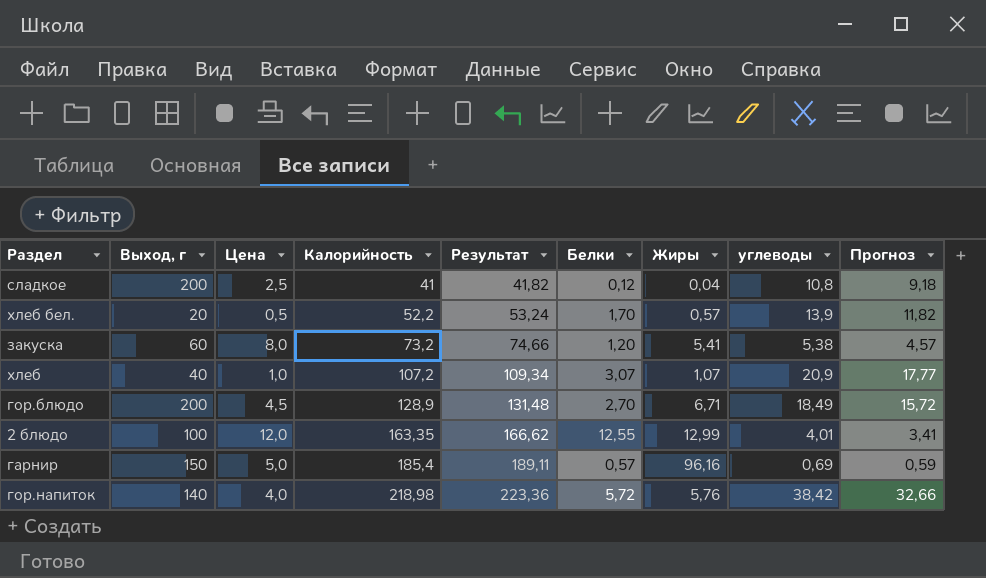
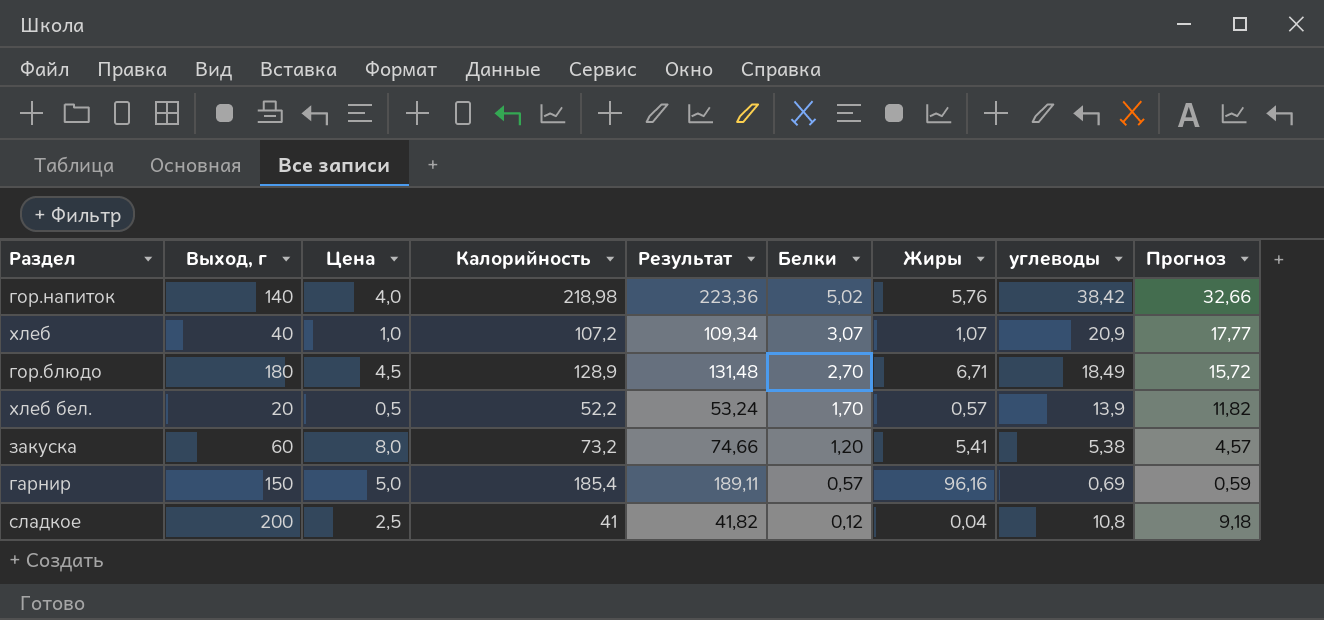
row order: Калорийность ascending -> Белки descending
row 2 блюдо: 100 | 12,0 | 163,35 | 166,62 | 12,55 | 12,99 | 4,01 | 3,41 -> none
гор.напиток | Белки: 5,72 -> 5,02
гор.блюдо | Выход, г: 200 -> 180

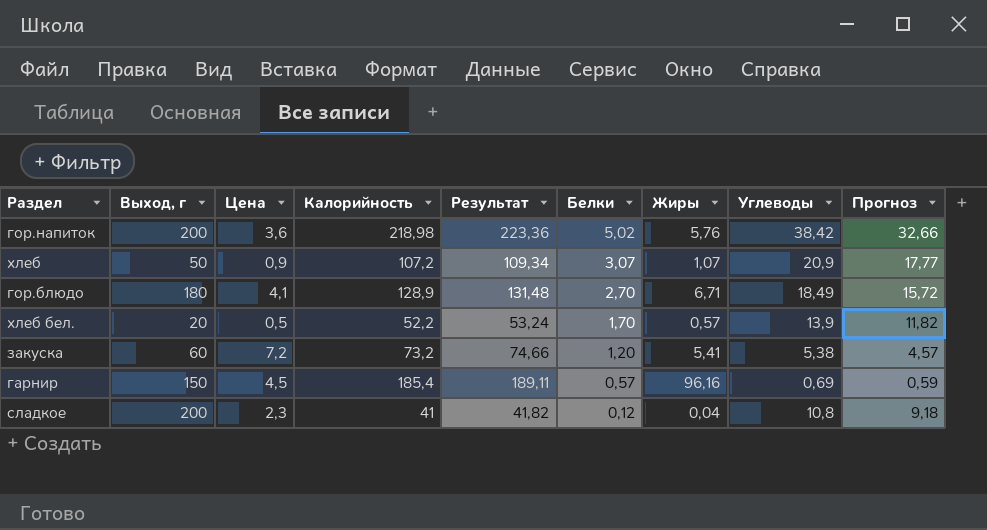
column name: углеводы -> Углеводы
гор.напиток | Выход, г: 140 -> 200
гор.напиток | Цена: 4,0 -> 3,6
хлеб | Выход, г: 40 -> 50
хлеб | Цена: 1,0 -> 0,9
гор.блюдо | Цена: 4,5 -> 4,1
закуска | Цена: 8,0 -> 7,2
гарнир | Цена: 5,0 -> 4,5
сладкое | Цена: 2,5 -> 2,3

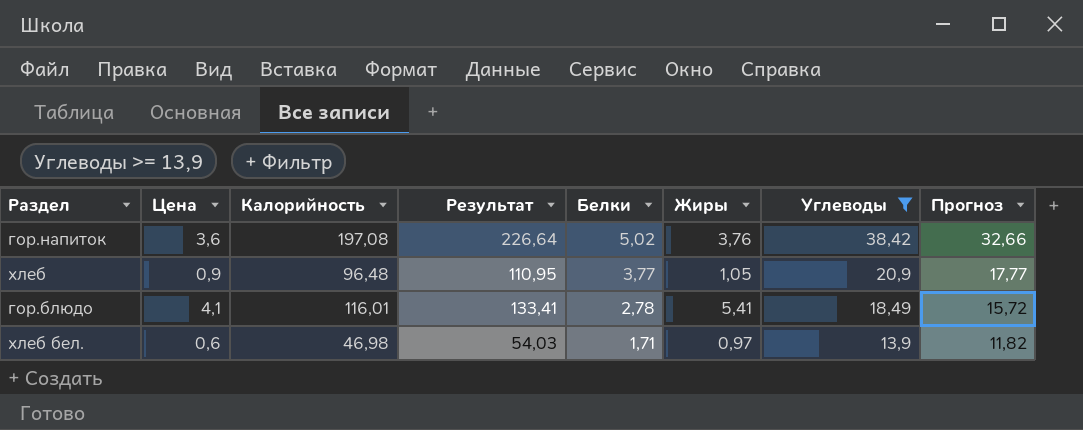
filter: none -> Углеводы >= 13,9
column Выход, г | position: 2 -> none
column Результат | formula: [Калорийность] * 1,02 -> [Калорийность] * 1,15
гор.напиток | Калорийность: 218,98 -> 197,08
гор.напиток | Жиры: 5,76 -> 3,76
хлеб | Калорийность: 107,2 -> 96,48
хлеб | Белки: 3,07 -> 3,77
хлеб | Жиры: 1,07 -> 1,05
гор.блюдо | Калорийность: 128,9 -> 116,01
гор.блюдо | Белки: 2,70 -> 2,78
гор.блюдо | Жиры: 6,71 -> 5,41
хлеб бел. | Цена: 0,5 -> 0,6
хлеб бел. | Калорийность: 52,2 -> 46,98
хлеб бел. | Белки: 1,70 -> 1,71
хлеб бел. | Жиры: 0,57 -> 0,97

